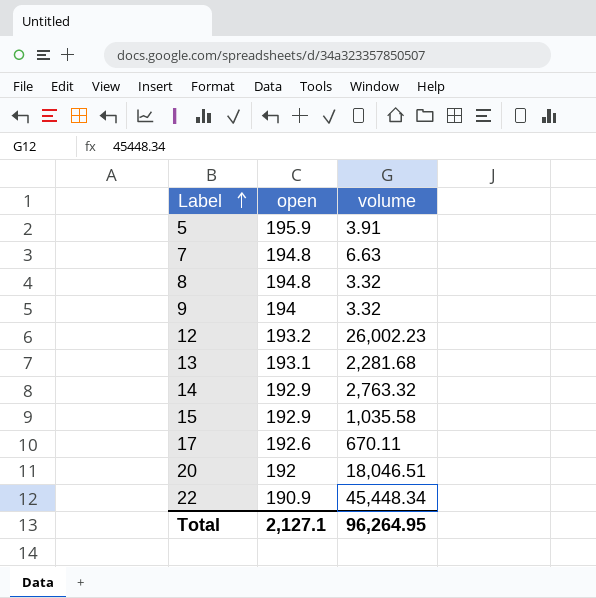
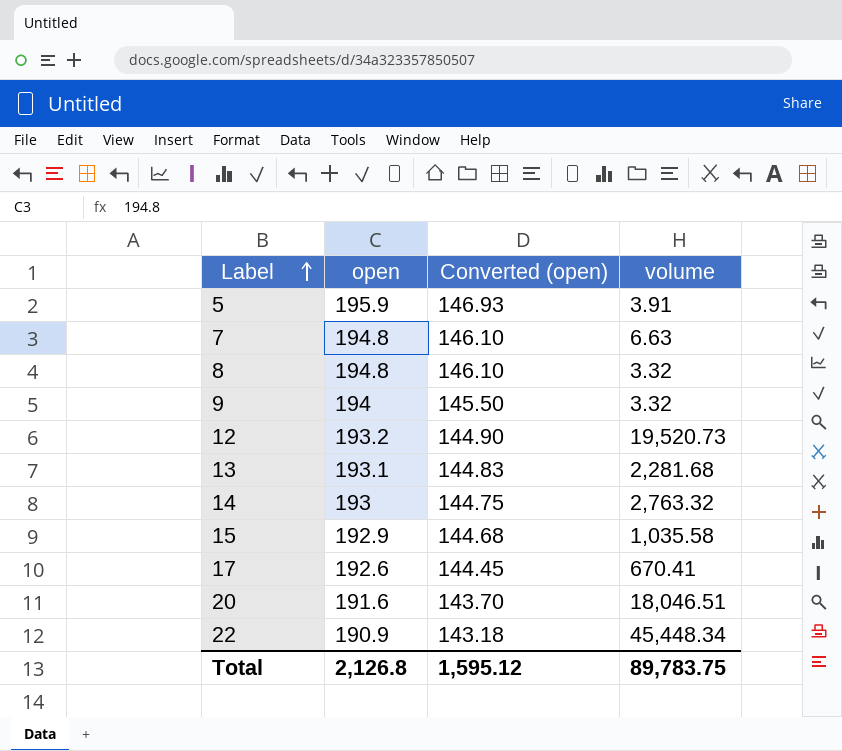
column Converted (open) | formula: none -> [open] * 0.75
12 | volume: 26,002.23 -> 19,520.73
14 | open: 192.9 -> 193
17 | volume: 670.11 -> 670.41
20 | open: 192 -> 191.6
Total | open: 2,127.1 -> 2,126.8
Total | volume: 96,264.95 -> 89,783.75

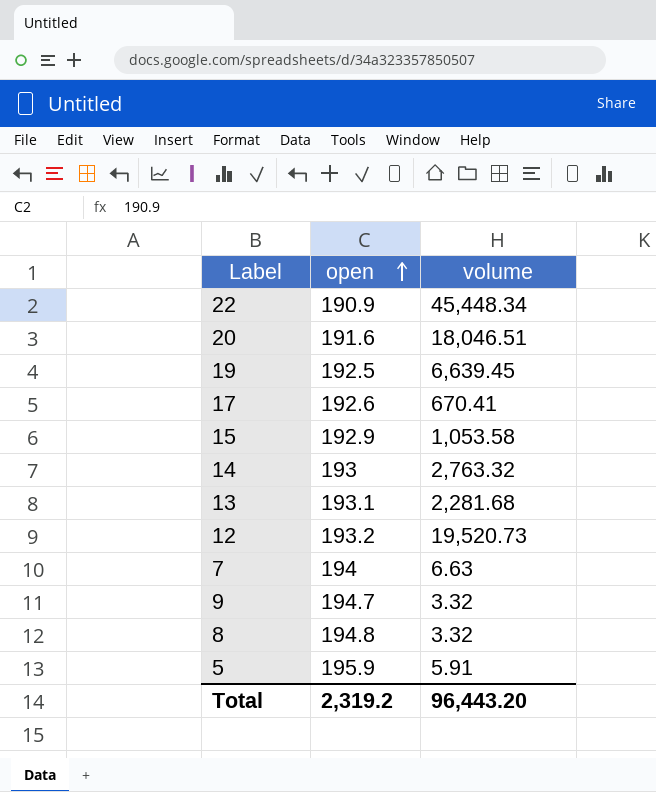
row order: Label ascending -> open ascending
column Converted (open) | formula: [open] * 0.75 -> none
row 19: none -> 192.5 | 6,639.45
15 | volume: 1,035.58 -> 1,053.58
7 | open: 194.8 -> 194
9 | open: 194 -> 194.7
5 | volume: 3.91 -> 5.91
Total | open: 2,126.8 -> 2,319.2
Total | volume: 89,783.75 -> 96,443.20

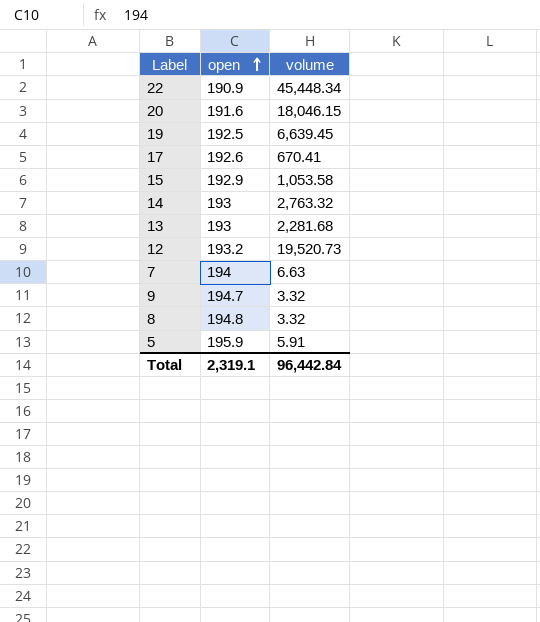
20 | volume: 18,046.51 -> 18,046.15
13 | open: 193.1 -> 193
Total | open: 2,319.2 -> 2,319.1
Total | volume: 96,443.20 -> 96,442.84

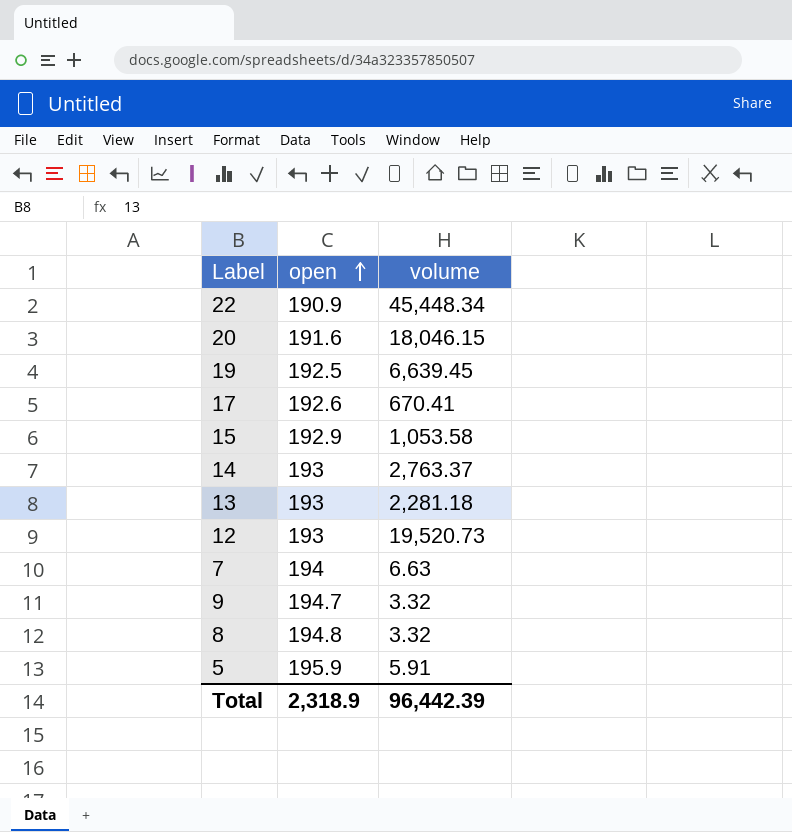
14 | volume: 2,763.32 -> 2,763.37
13 | volume: 2,281.68 -> 2,281.18
12 | open: 193.2 -> 193
Total | open: 2,319.1 -> 2,318.9
Total | volume: 96,442.84 -> 96,442.39

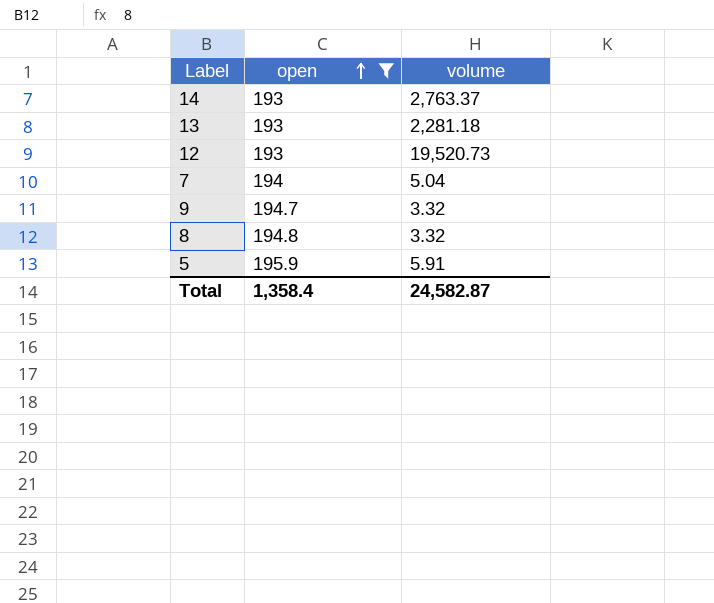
filter: none -> open >= 193
7 | volume: 6.63 -> 5.04
Total | open: 2,318.9 -> 1,358.4
Total | volume: 96,442.39 -> 24,582.87

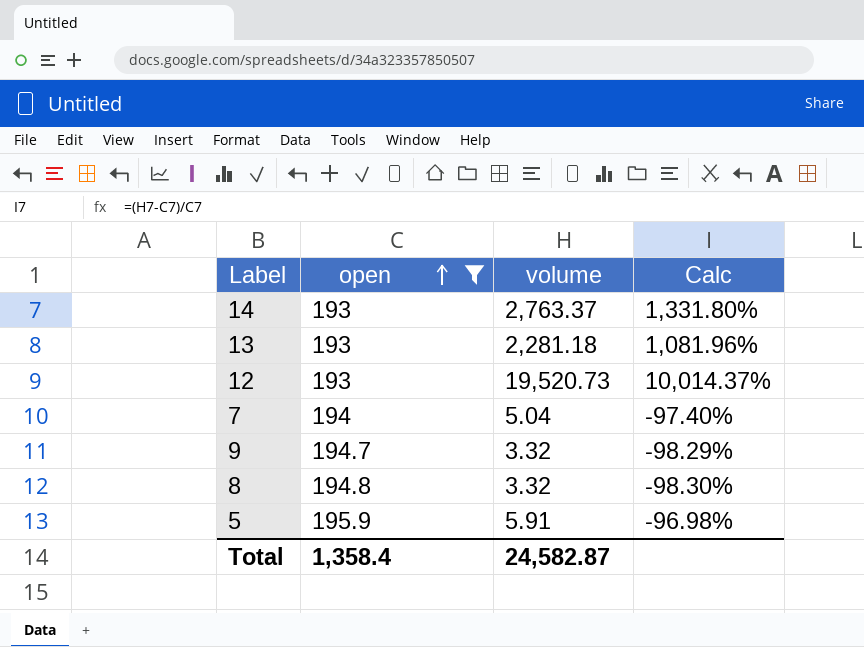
column Calc | formula: none -> ([volume] - [open]) / [open]

